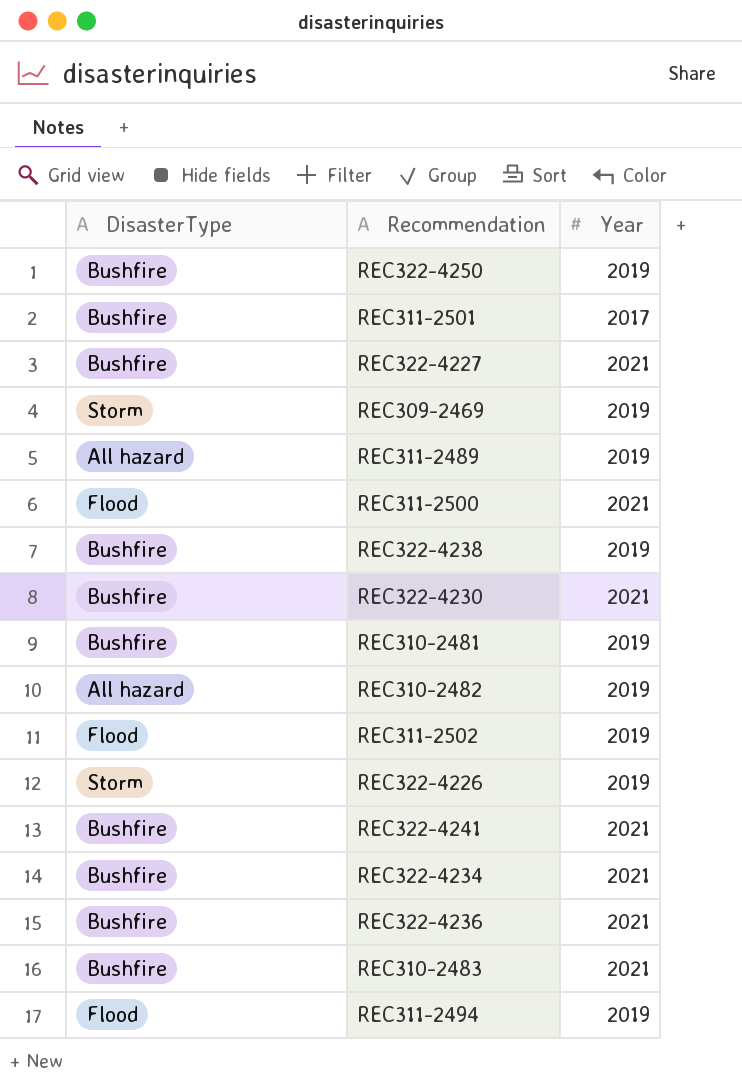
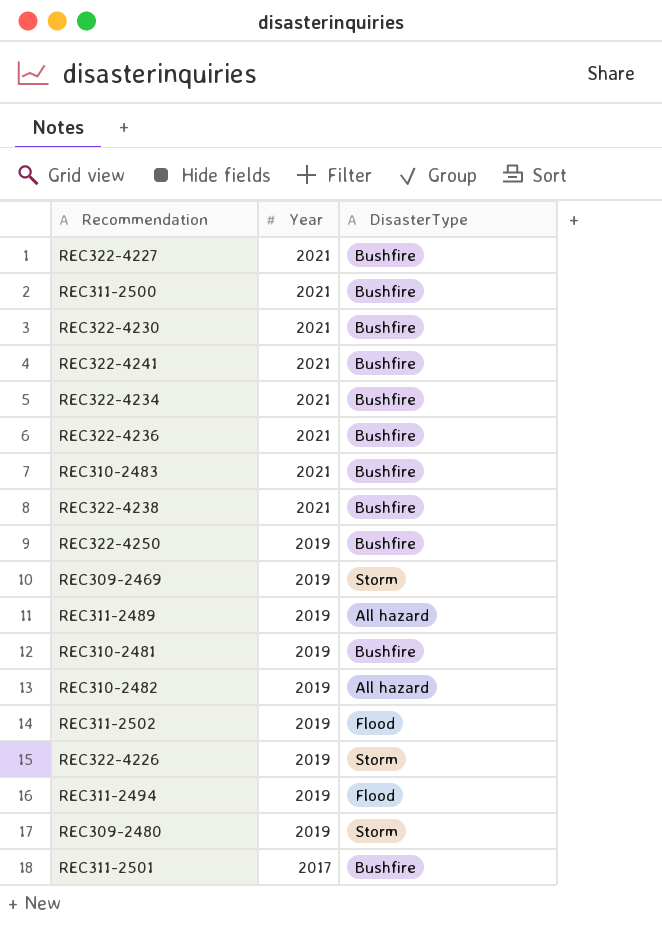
row order: none -> Year descending
column DisasterType | position: 1 -> 3
REC311-2500 | DisasterType: Flood -> Bushfire
REC322-4238 | Year: 2019 -> 2021
row REC309-2480: none -> 2019 | Storm

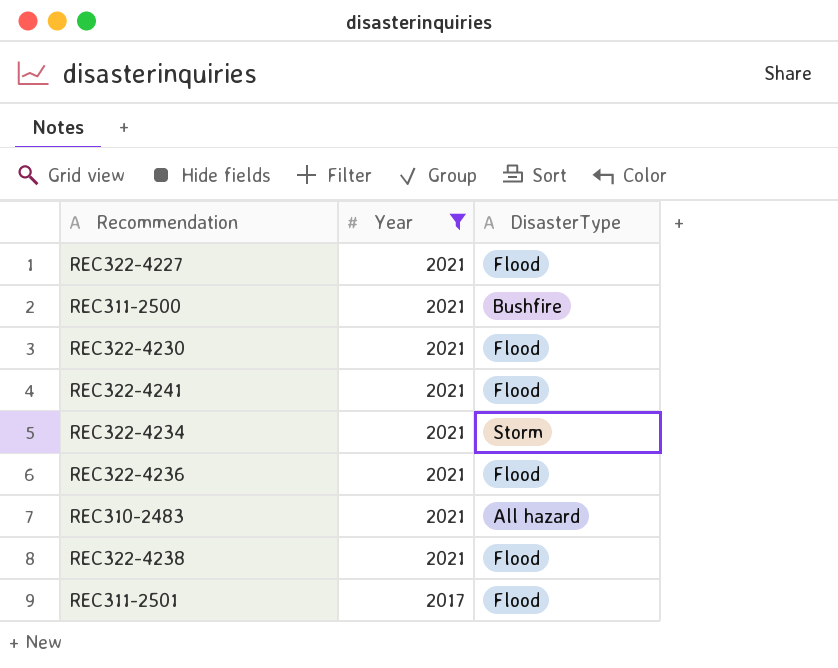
filter: none -> Year != 2019
REC322-4227 | DisasterType: Bushfire -> Flood
REC322-4230 | DisasterType: Bushfire -> Flood
REC322-4241 | DisasterType: Bushfire -> Flood
REC322-4234 | DisasterType: Bushfire -> Storm
REC322-4236 | DisasterType: Bushfire -> Flood
REC310-2483 | DisasterType: Bushfire -> All hazard
REC322-4238 | DisasterType: Bushfire -> Flood
REC311-2501 | DisasterType: Bushfire -> Flood

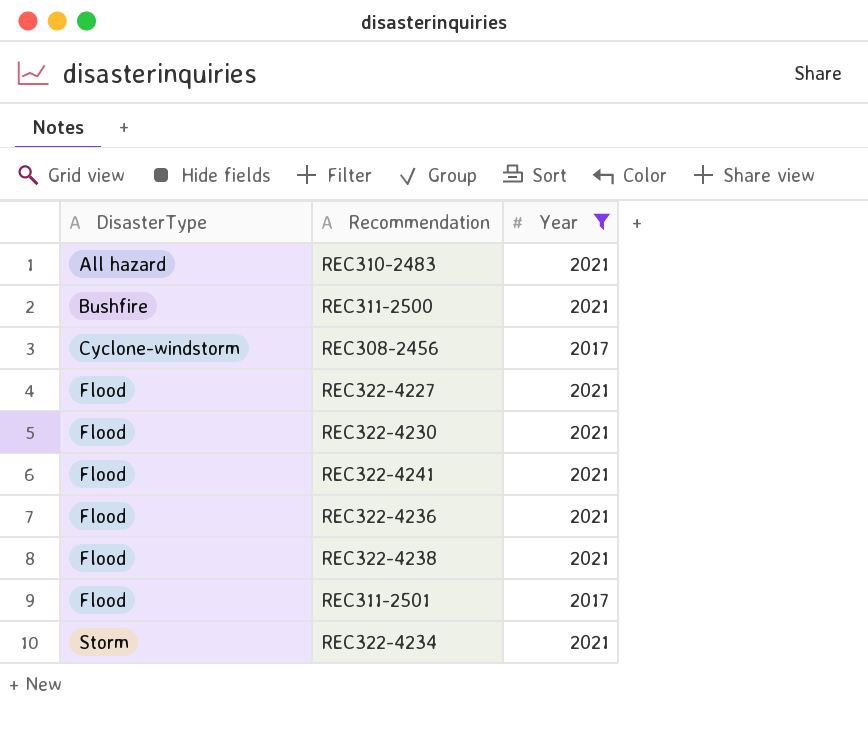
row order: Year descending -> DisasterType ascending
column DisasterType | position: 3 -> 1
row REC308-2456: none -> Cyclone-windstorm | 2017

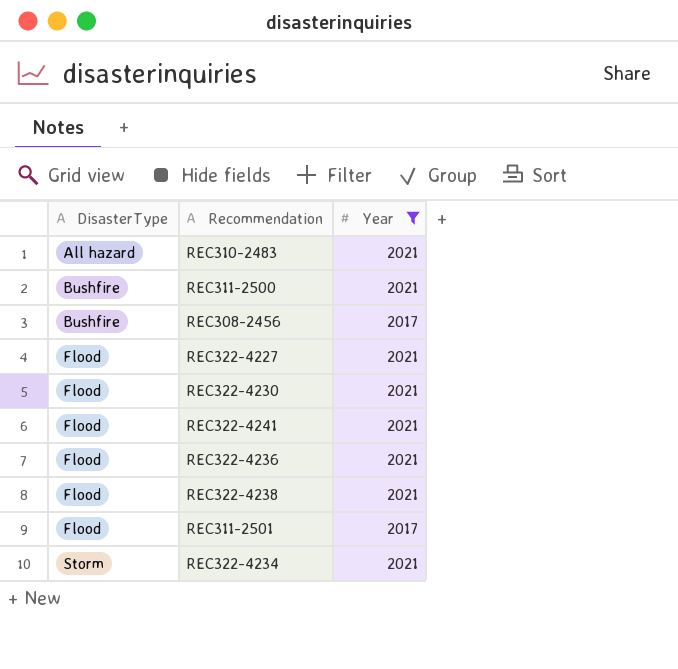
REC308-2456 | DisasterType: Cyclone-windstorm -> Bushfire

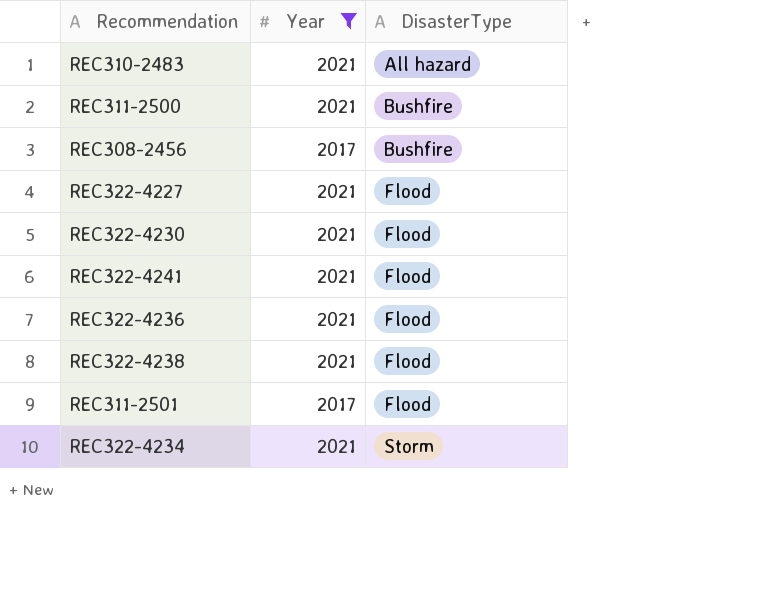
column DisasterType | position: 1 -> 3

